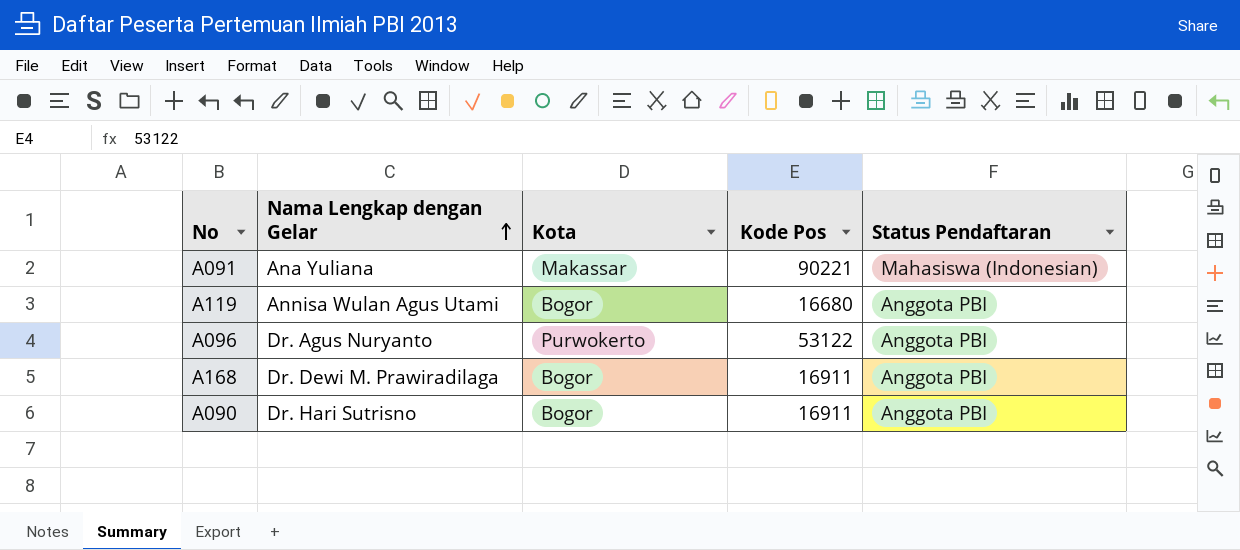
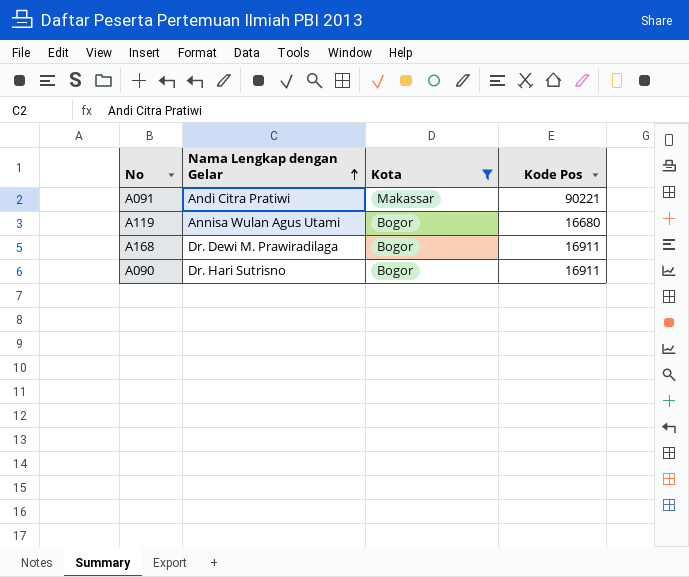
filter: none -> Kota != Purwokerto
column Status Pendaftaran | position: 5 -> none
A091 | Nama Lengkap dengan Gelar: Ana Yuliana -> Andi Citra Pratiwi

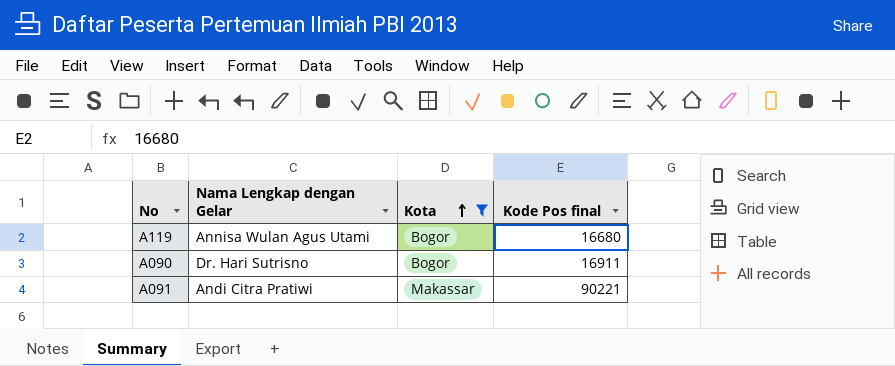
row order: Nama Lengkap dengan Gelar ascending -> Kota ascending
column name: Kode Pos -> Kode Pos final
row A168: Dr. Dewi M. Prawiradilaga | Bogor | 16911 -> none

